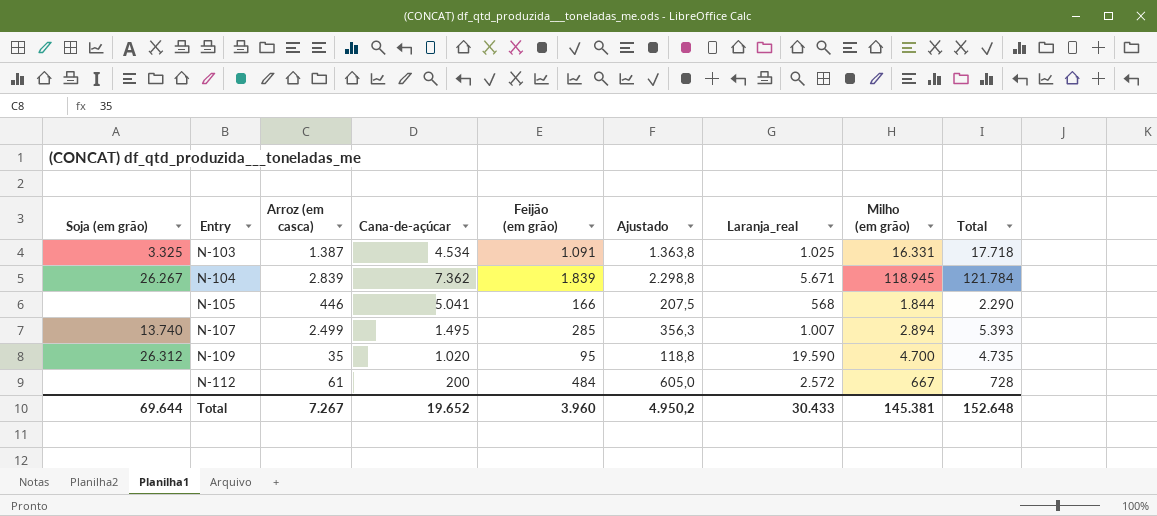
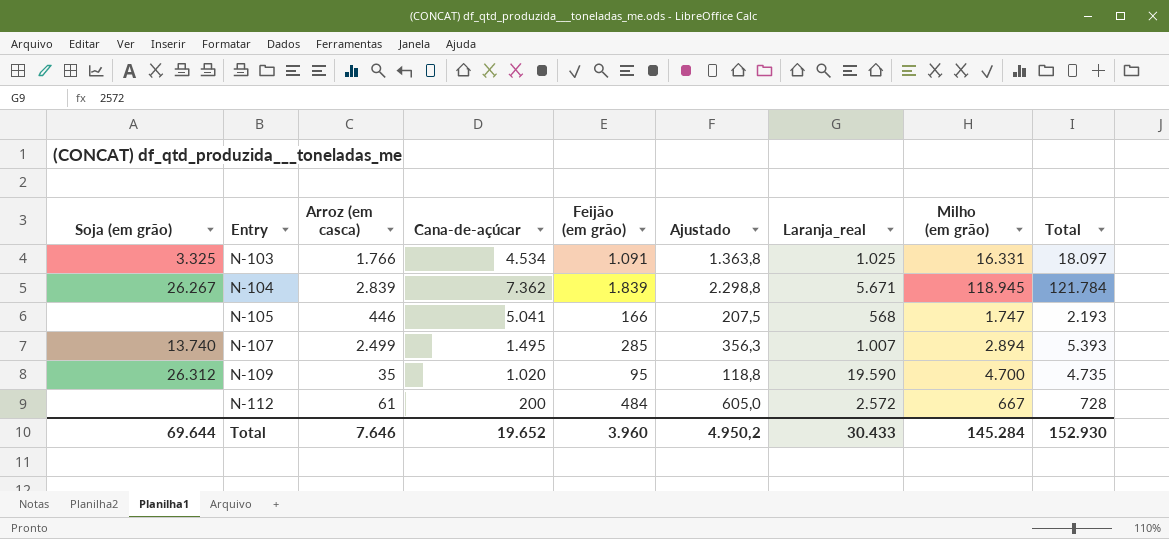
N-103 | Arroz (em casca): 1.387 -> 1.766
N-103 | Total: 17.718 -> 18.097
N-105 | Milho (em grão): 1.844 -> 1.747
N-105 | Total: 2.290 -> 2.193
Total | Arroz (em casca): 7.267 -> 7.646
Total | Milho (em grão): 145.381 -> 145.284
Total | Total: 152.648 -> 152.930

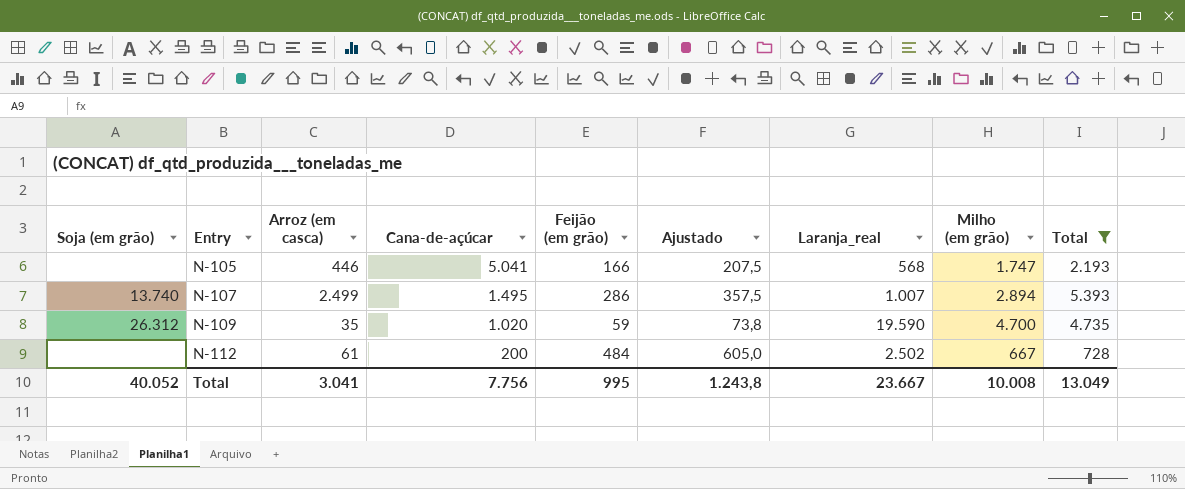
filter: none -> Total <= 5.393
N-107 | Feijão (em grão): 285 -> 286
N-107 | Ajustado: 356,3 -> 357,5
N-109 | Feijão (em grão): 95 -> 59
N-109 | Ajustado: 118,8 -> 73,8
N-112 | Laranja_real: 2.572 -> 2.502
Total | Soja (em grão): 69.644 -> 40.052
Total | Arroz (em casca): 7.646 -> 3.041
Total | Cana-de-açúcar: 19.652 -> 7.756
Total | Feijão (em grão): 3.960 -> 995
Total | Ajustado: 4.950,2 -> 1.243,8
Total | Laranja_real: 30.433 -> 23.667
Total | Milho (em grão): 145.284 -> 10.008
Total | Total: 152.930 -> 13.049

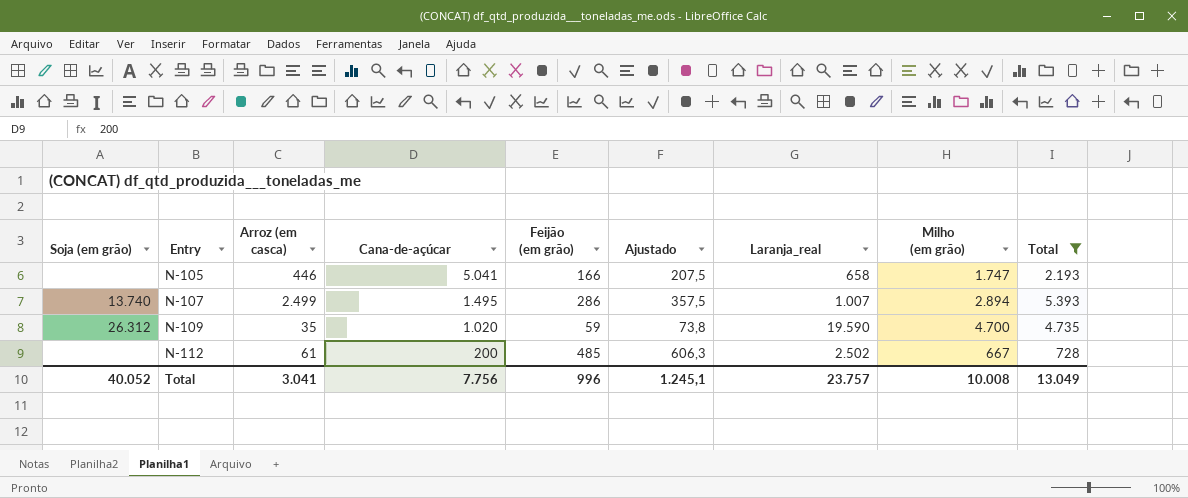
N-105 | Laranja_real: 568 -> 658
N-112 | Feijão (em grão): 484 -> 485
N-112 | Ajustado: 605,0 -> 606,3
Total | Feijão (em grão): 995 -> 996
Total | Ajustado: 1.243,8 -> 1.245,1
Total | Laranja_real: 23.667 -> 23.757

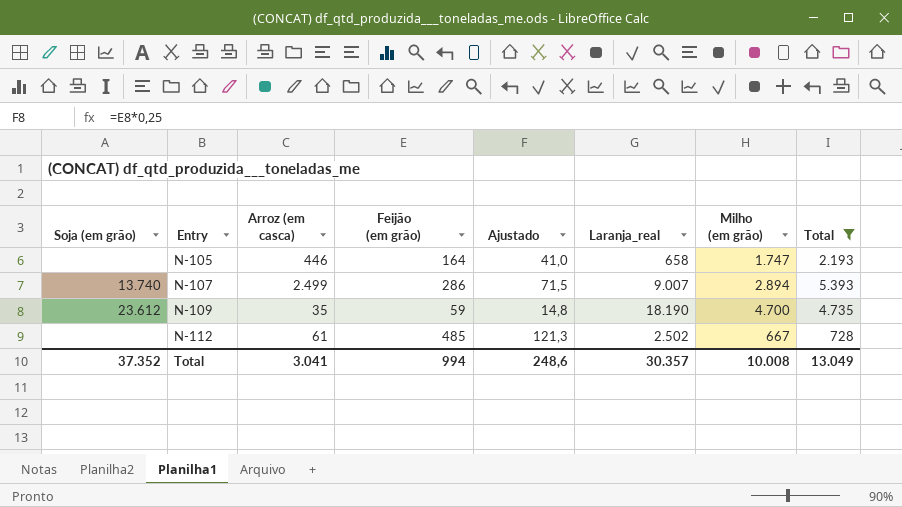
column Cana-de-açúcar | position: 4 -> none
column Ajustado | formula: [Feijão (em grão)] * 1,25 -> [Feijão (em grão)] * 0,25
N-105 | Feijão (em grão): 166 -> 164
N-107 | Laranja_real: 1.007 -> 9.007
N-109 | Soja (em grão): 26.312 -> 23.612
N-109 | Laranja_real: 19.590 -> 18.190
Total | Soja (em grão): 40.052 -> 37.352
Total | Feijão (em grão): 996 -> 994
Total | Ajustado: 1.245,1 -> 248,6
Total | Laranja_real: 23.757 -> 30.357

